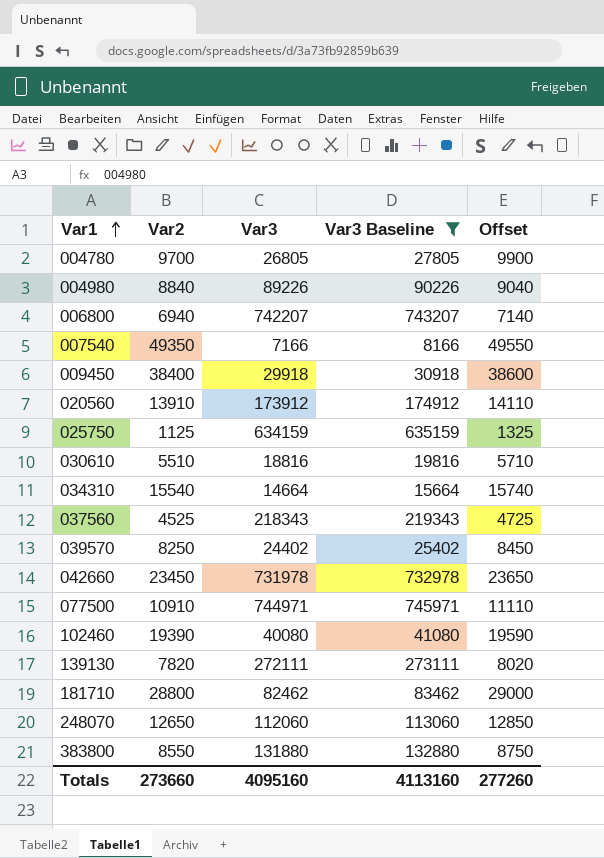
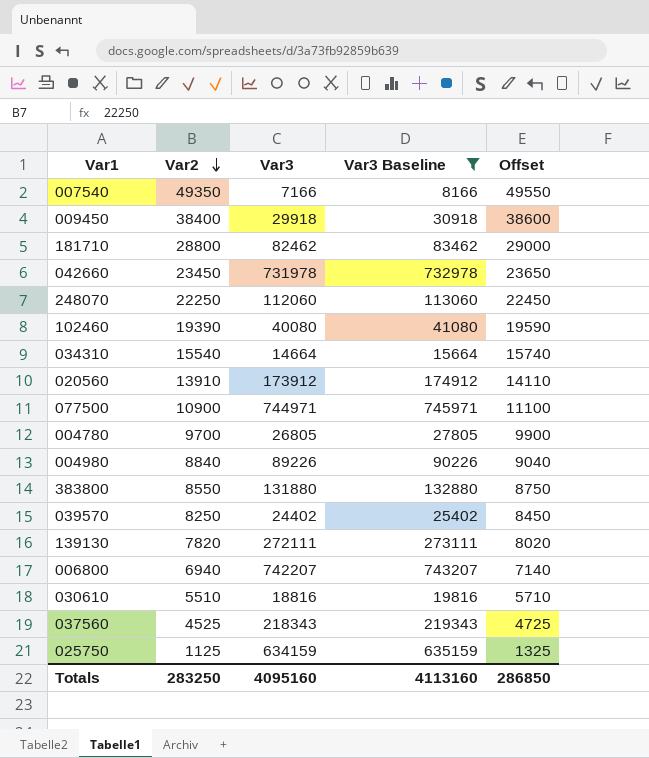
row order: Var1 ascending -> Var2 descending
248070 | Var2: 12650 -> 22250
248070 | Offset: 12850 -> 22450
077500 | Var2: 10910 -> 10900
077500 | Offset: 11110 -> 11100
Totals | Var2: 273660 -> 283250
Totals | Offset: 277260 -> 286850

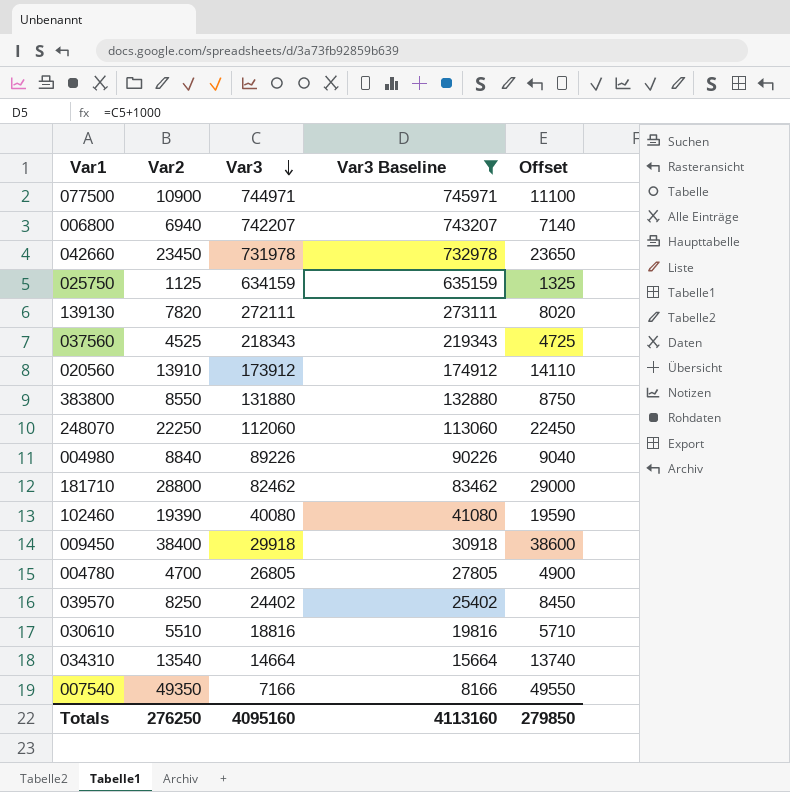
row order: Var2 descending -> Var3 descending
004780 | Var2: 9700 -> 4700
004780 | Offset: 9900 -> 4900
034310 | Var2: 15540 -> 13540
034310 | Offset: 15740 -> 13740
Totals | Var2: 283250 -> 276250
Totals | Offset: 286850 -> 279850

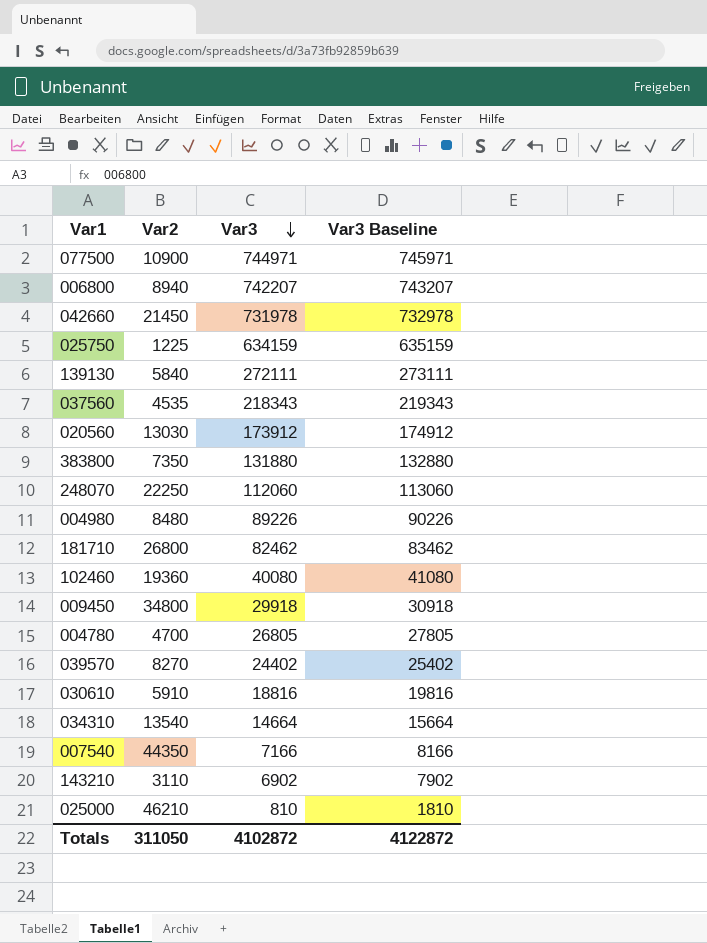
filter: Var3 Baseline >= 8166 -> none
column Offset | formula: [Var2] + 200 -> none
006800 | Var2: 6940 -> 8940
042660 | Var2: 23450 -> 21450
025750 | Var2: 1125 -> 1225
139130 | Var2: 7820 -> 5840
037560 | Var2: 4525 -> 4535
020560 | Var2: 13910 -> 13030
383800 | Var2: 8550 -> 7350
004980 | Var2: 8840 -> 8480
181710 | Var2: 28800 -> 26800
102460 | Var2: 19390 -> 19360
009450 | Var2: 38400 -> 34800
039570 | Var2: 8250 -> 8270
030610 | Var2: 5510 -> 5910
007540 | Var2: 49350 -> 44350
Totals | Var2: 276250 -> 311050
Totals | Var3: 4095160 -> 4102872
Totals | Var3 Baseline: 4113160 -> 4122872

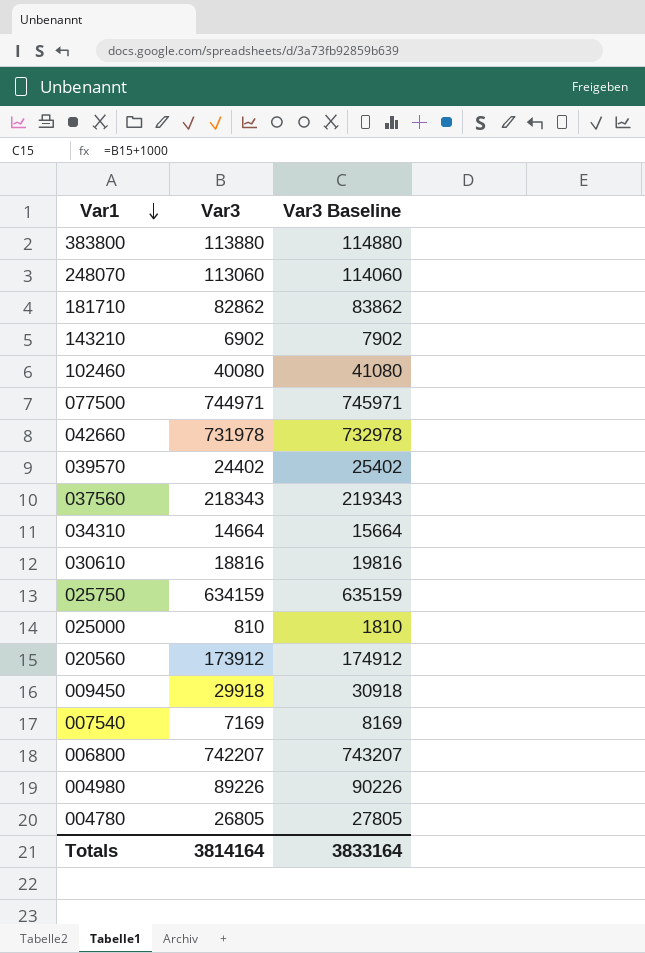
row order: Var3 descending -> Var1 descending
column Var2 | position: 2 -> none
row 139130: 5840 | 272111 | 273111 -> none
383800 | Var3: 131880 -> 113880
383800 | Var3 Baseline: 132880 -> 114880
248070 | Var3: 112060 -> 113060
248070 | Var3 Baseline: 113060 -> 114060
181710 | Var3: 82462 -> 82862
181710 | Var3 Baseline: 83462 -> 83862
007540 | Var3: 7166 -> 7169
007540 | Var3 Baseline: 8166 -> 8169
Totals | Var3: 4102872 -> 3814164
Totals | Var3 Baseline: 4122872 -> 3833164

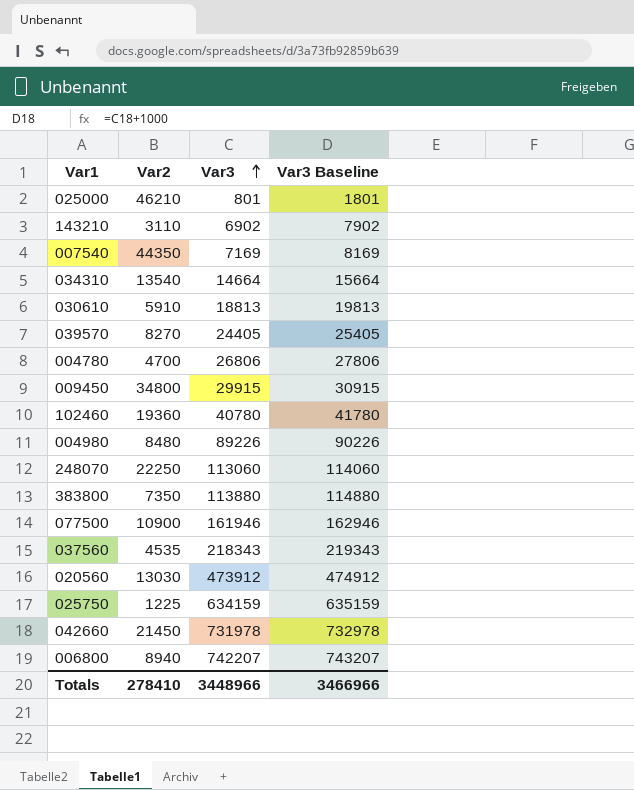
row order: Var1 descending -> Var3 ascending
column Var2 | position: none -> 2
row 181710: 82862 | 83862 -> none
025000 | Var3: 810 -> 801
025000 | Var3 Baseline: 1810 -> 1801
030610 | Var3: 18816 -> 18813
030610 | Var3 Baseline: 19816 -> 19813
039570 | Var3: 24402 -> 24405
039570 | Var3 Baseline: 25402 -> 25405
004780 | Var3: 26805 -> 26806
004780 | Var3 Baseline: 27805 -> 27806
009450 | Var3: 29918 -> 29915
009450 | Var3 Baseline: 30918 -> 30915
102460 | Var3: 40080 -> 40780
102460 | Var3 Baseline: 41080 -> 41780
077500 | Var3: 744971 -> 161946
077500 | Var3 Baseline: 745971 -> 162946
020560 | Var3: 173912 -> 473912
020560 | Var3 Baseline: 174912 -> 474912
Totals | Var3: 3814164 -> 3448966
Totals | Var3 Baseline: 3833164 -> 3466966

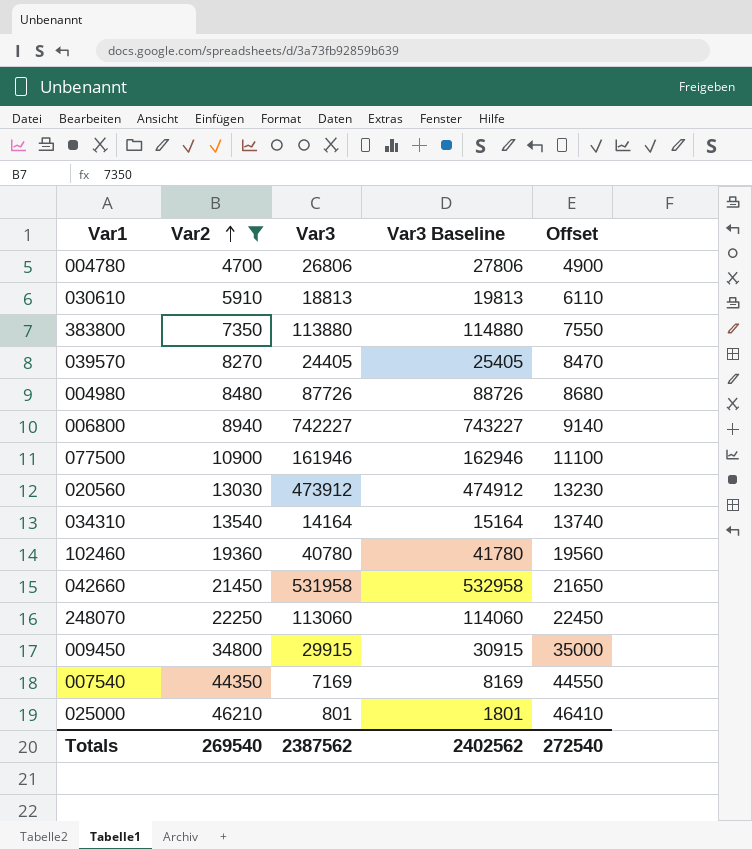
filter: none -> Var2 >= 4700
row order: Var3 ascending -> Var2 ascending
column Offset | formula: none -> [Var2] + 200
004980 | Var3: 89226 -> 87726
004980 | Var3 Baseline: 90226 -> 88726
006800 | Var3: 742207 -> 742227
006800 | Var3 Baseline: 743207 -> 743227
034310 | Var3: 14664 -> 14164
034310 | Var3 Baseline: 15664 -> 15164
042660 | Var3: 731978 -> 531958
042660 | Var3 Baseline: 732978 -> 532958
Totals | Var2: 278410 -> 269540
Totals | Var3: 3448966 -> 2387562
Totals | Var3 Baseline: 3466966 -> 2402562

